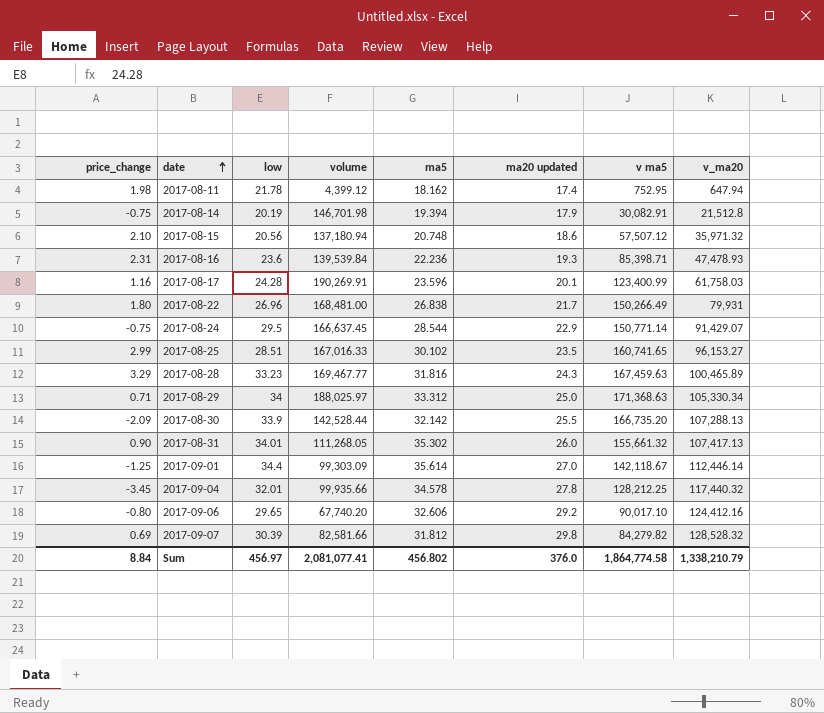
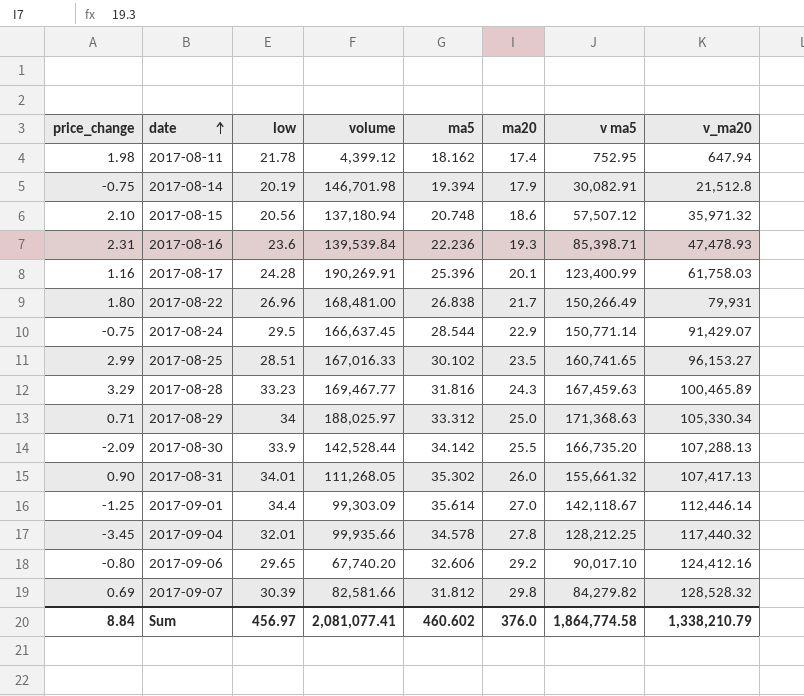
column name: ma20 updated -> ma20
2017-08-17 | ma5: 23.596 -> 25.396
2017-08-30 | ma5: 32.142 -> 34.142
Sum | ma5: 456.802 -> 460.602

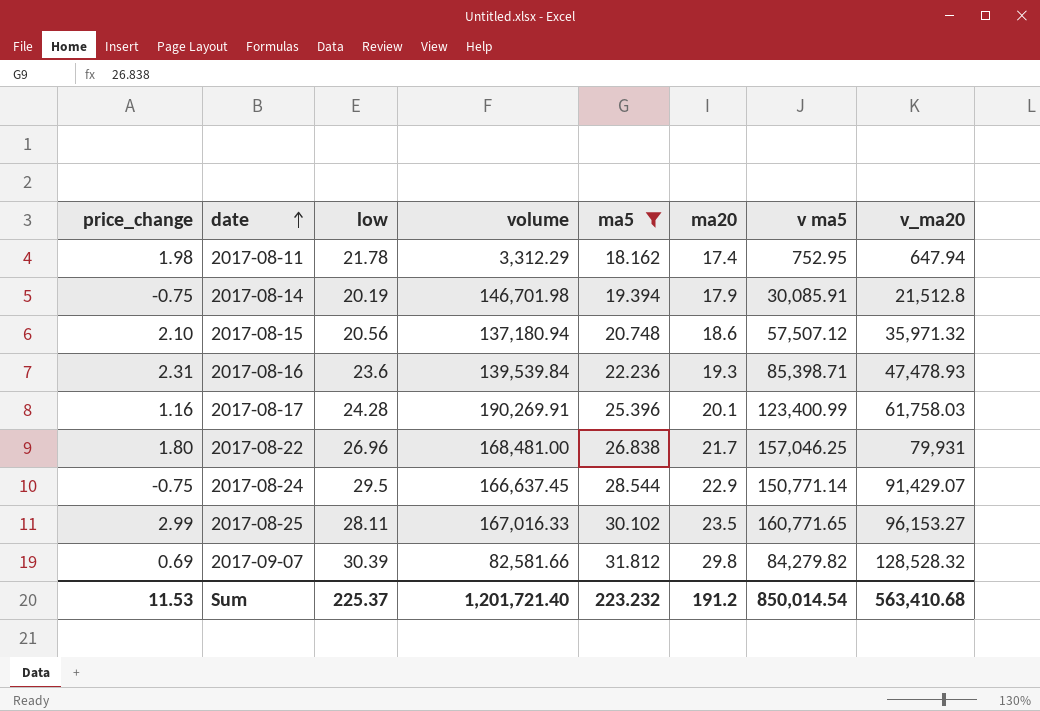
filter: none -> ma5 <= 31.812
2017-08-11 | volume: 4,399.12 -> 3,312.29
2017-08-14 | v ma5: 30,082.91 -> 30,085.91
2017-08-22 | v ma5: 150,266.49 -> 157,046.25
2017-08-25 | low: 28.51 -> 28.11
2017-08-25 | v ma5: 160,741.65 -> 160,771.65
Sum | price_change: 8.84 -> 11.53
Sum | low: 456.97 -> 225.37
Sum | volume: 2,081,077.41 -> 1,201,721.40
Sum | ma5: 460.602 -> 223.232
Sum | ma20: 376.0 -> 191.2
Sum | v ma5: 1,864,774.58 -> 850,014.54
Sum | v_ma20: 1,338,210.79 -> 563,410.68

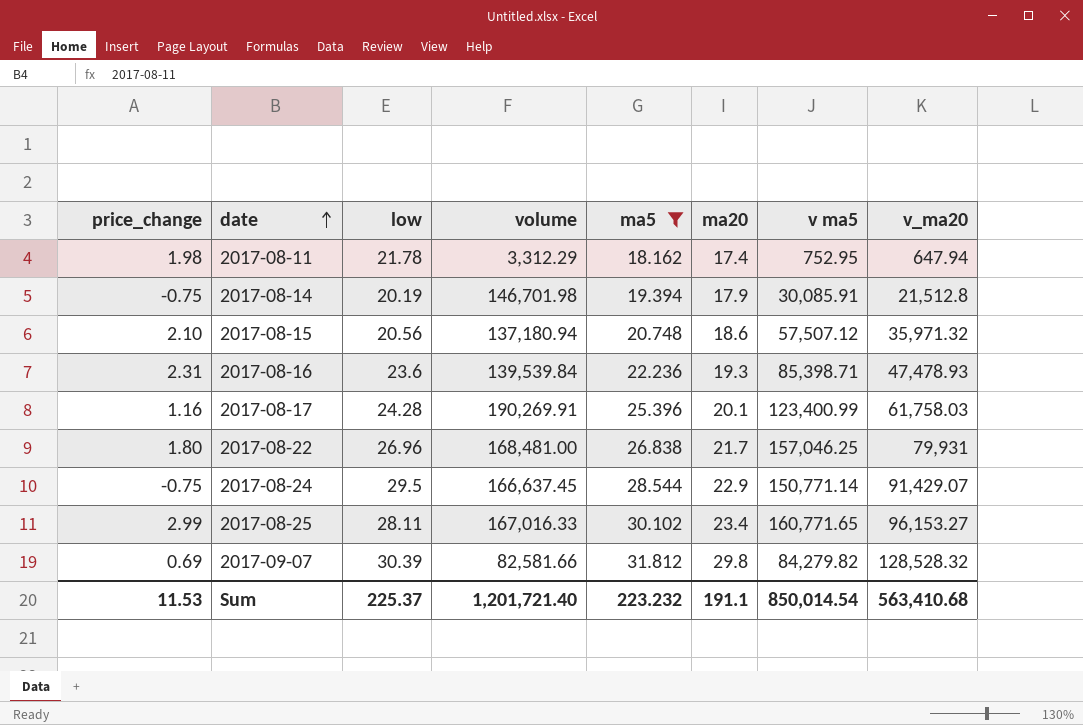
2017-08-25 | ma20: 23.5 -> 23.4
Sum | ma20: 191.2 -> 191.1

